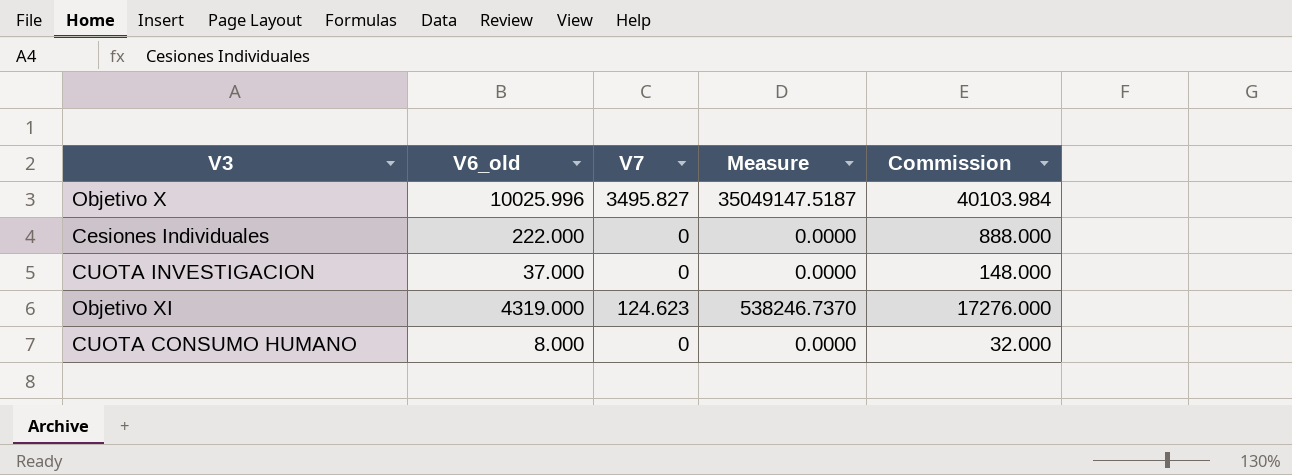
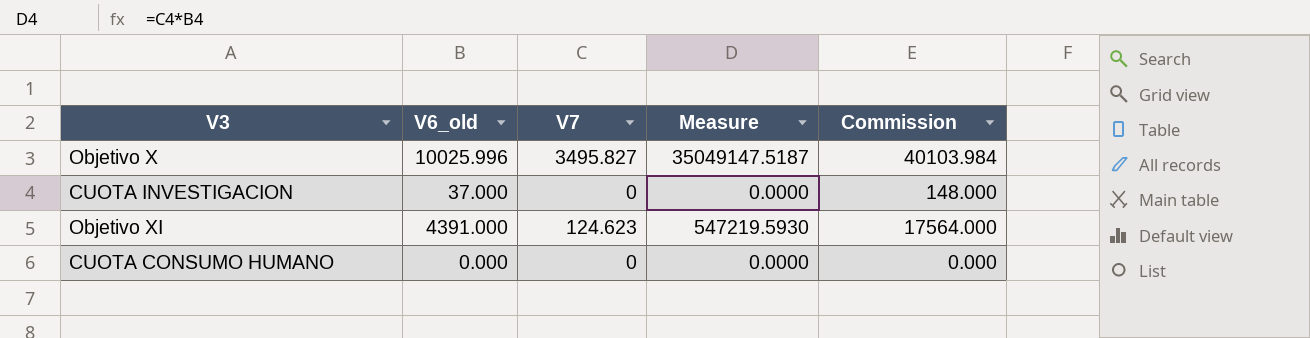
row Cesiones Individuales: 222.000 | 0 | 0.0000 | 888.000 -> none
Objetivo XI | V6_old: 4319.000 -> 4391.000
Objetivo XI | Measure: 538246.7370 -> 547219.5930
Objetivo XI | Commission: 17276.000 -> 17564.000
CUOTA CONSUMO HUMANO | V6_old: 8.000 -> 0.000
CUOTA CONSUMO HUMANO | Commission: 32.000 -> 0.000

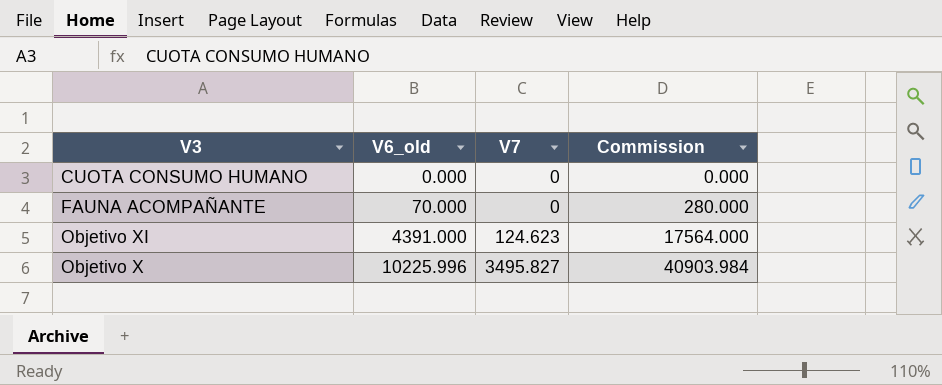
row order: none -> V6_old ascending
column Measure | formula: [V6_old] * [V7] -> none
row CUOTA INVESTIGACION: 37.000 | 0 | 0.0000 | 148.000 -> none
row FAUNA ACOMPAÑANTE: none -> 70.000 | 0 | 280.000
Objetivo X | V6_old: 10025.996 -> 10225.996
Objetivo X | Commission: 40103.984 -> 40903.984

